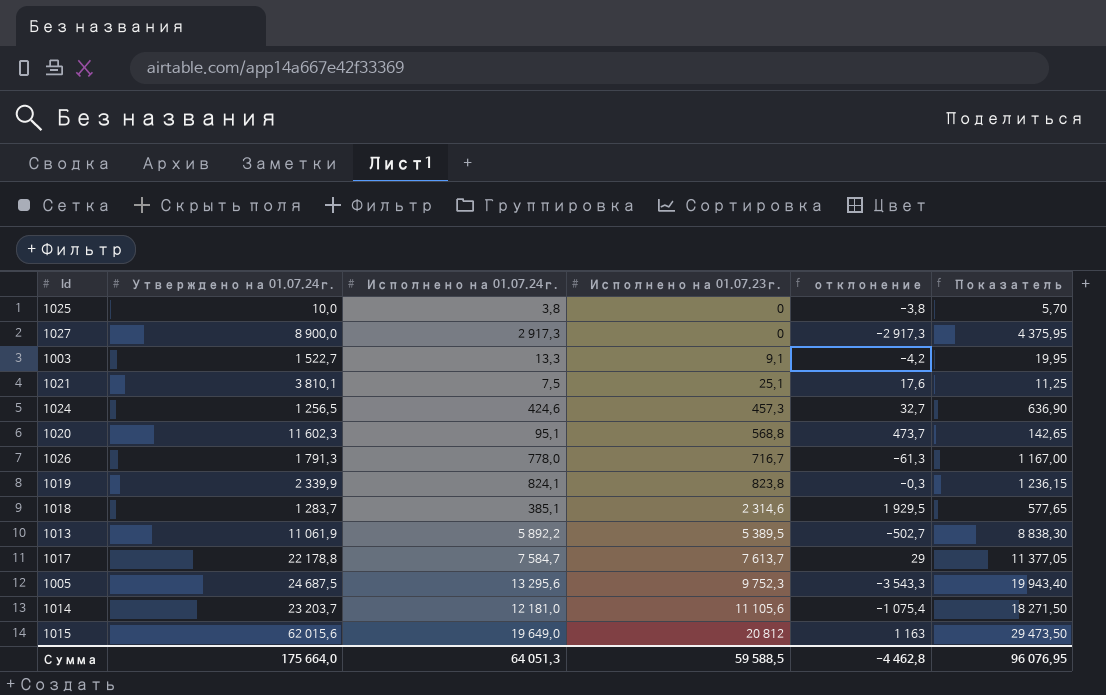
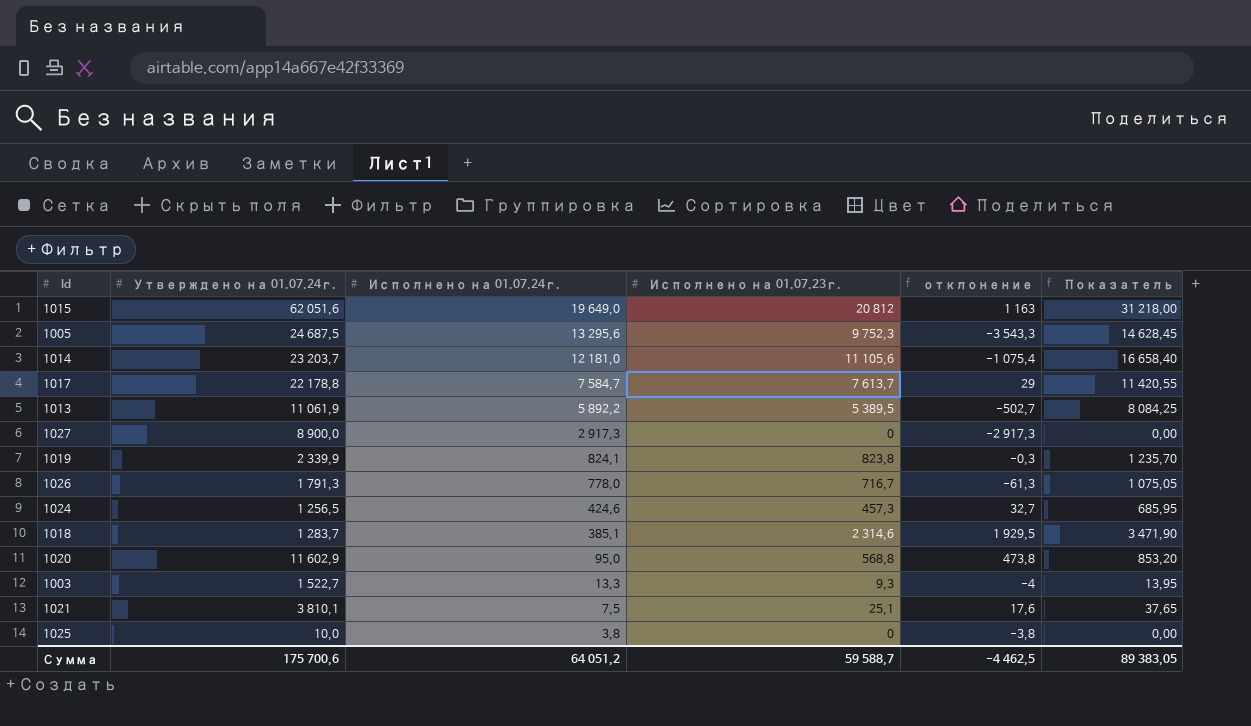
row order: Исполнено на 01.07.23г. ascending -> Исполнено на 01.07.24г. descending
column Показатель | formula: [Исполнено на 01.07.24г.] * 1,5 -> [Исполнено на 01.07.23г.] * 1,5
1015 | Утверждено на 01.07.24г.: 62 015,6 -> 62 051,6
1020 | Утверждено на 01.07.24г.: 11 602,3 -> 11 602,9
1020 | Исполнено на 01.07.24г.: 95,1 -> 95,0
1020 | отклонение: 473,7 -> 473,8
1003 | Исполнено на 01.07.23г.: 9,1 -> 9,3
1003 | отклонение: -4,2 -> -4
Сумма | Утверждено на 01.07.24г.: 175 664,0 -> 175 700,6
Сумма | Исполнено на 01.07.24г.: 64 051,3 -> 64 051,2
Сумма | Исполнено на 01.07.23г.: 59 588,5 -> 59 588,7
Сумма | отклонение: -4 462,8 -> -4 462,5
Сумма | Показатель: 96 076,95 -> 89 383,05

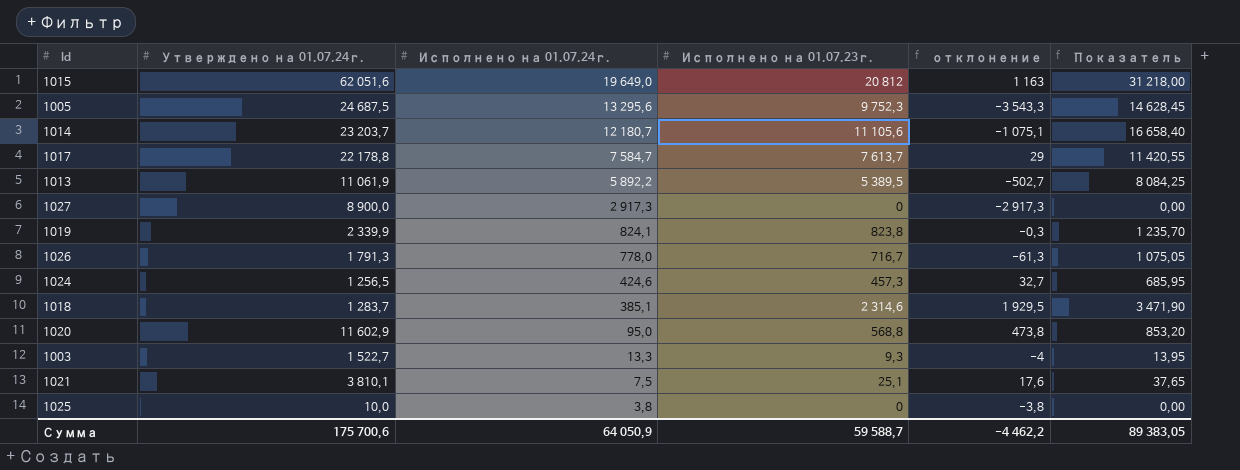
1014 | Исполнено на 01.07.24г.: 12 181,0 -> 12 180,7
1014 | отклонение: -1 075,4 -> -1 075,1
Сумма | Исполнено на 01.07.24г.: 64 051,2 -> 64 050,9
Сумма | отклонение: -4 462,5 -> -4 462,2

